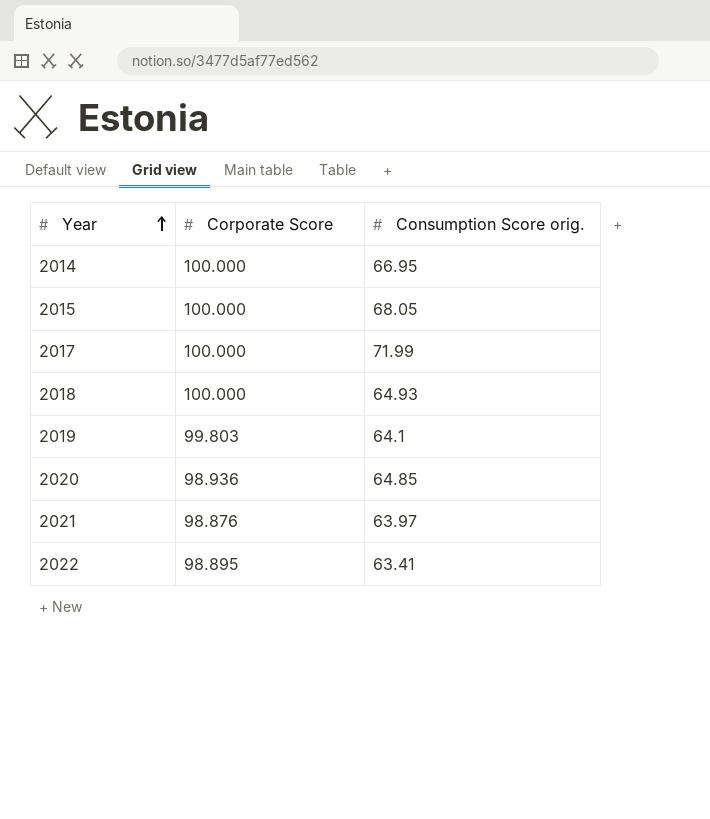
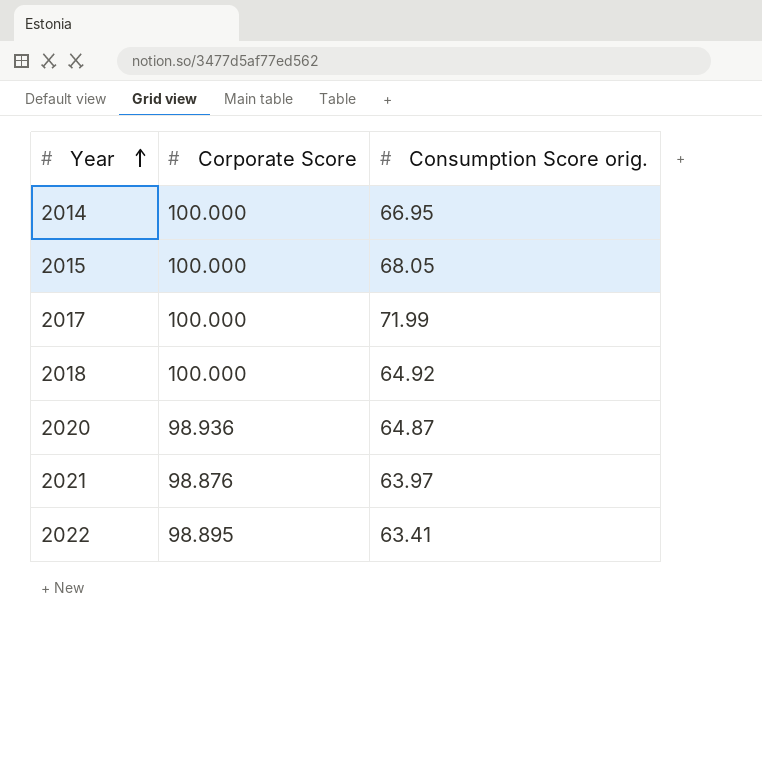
row 2019: 99.803 | 64.1 -> none
2018 | Consumption Score orig.: 64.93 -> 64.92
2020 | Consumption Score orig.: 64.85 -> 64.87

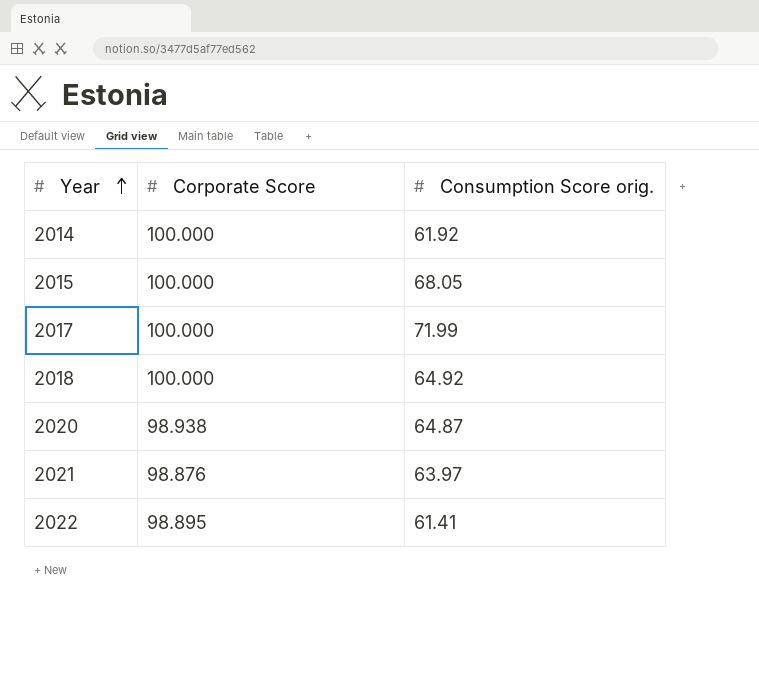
2014 | Consumption Score orig.: 66.95 -> 61.92
2020 | Corporate Score: 98.936 -> 98.938
2022 | Consumption Score orig.: 63.41 -> 61.41

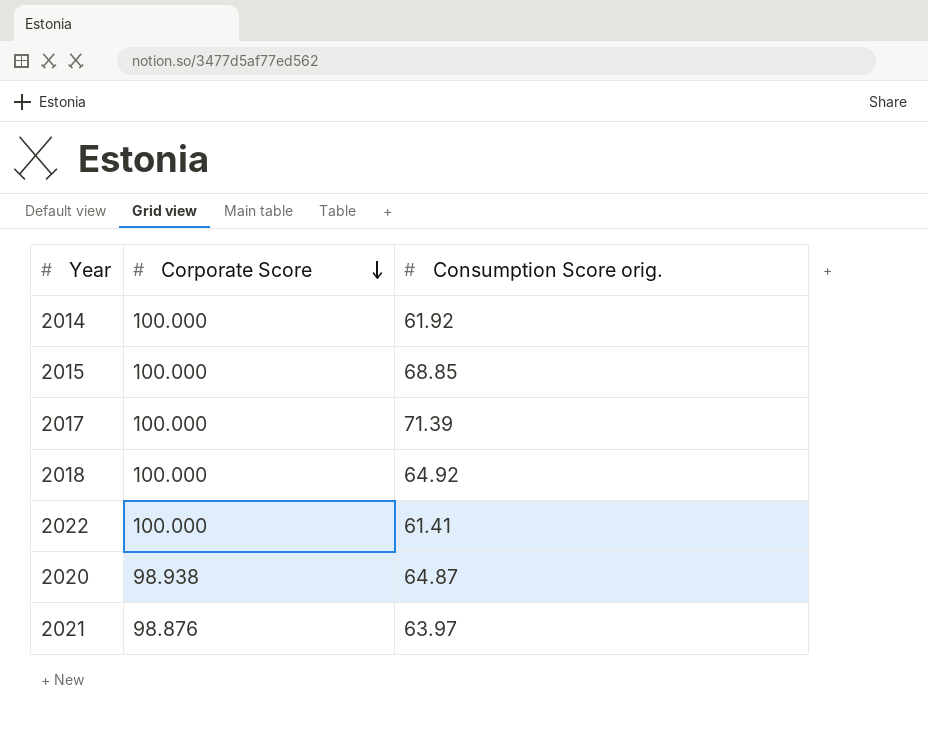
row order: Year ascending -> Corporate Score descending
2015 | Consumption Score orig.: 68.05 -> 68.85
2017 | Consumption Score orig.: 71.99 -> 71.39
2022 | Corporate Score: 98.895 -> 100.000

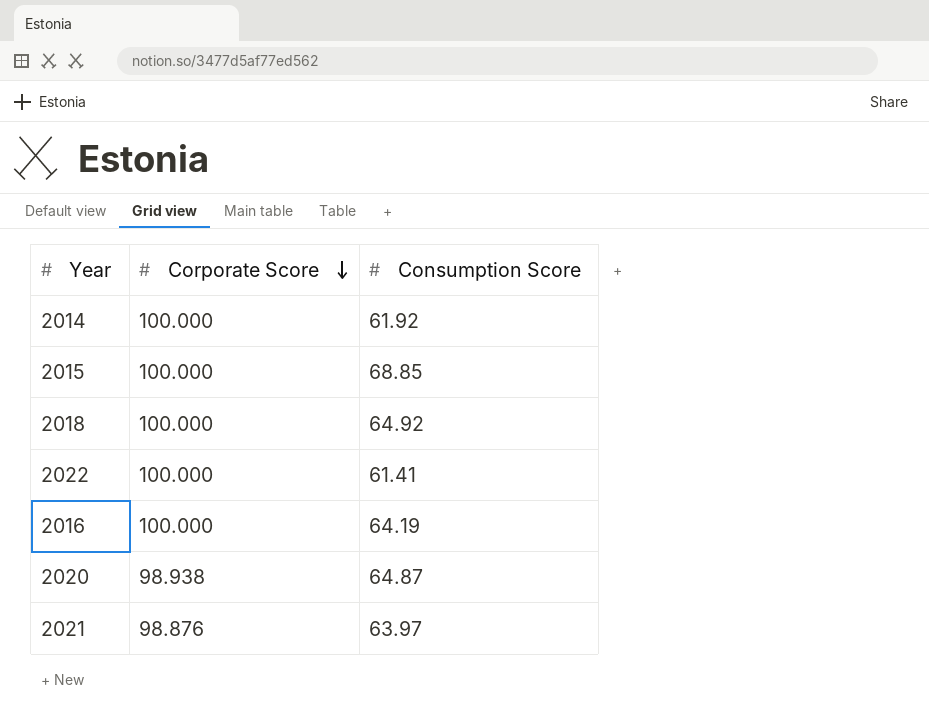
column name: Consumption Score orig. -> Consumption Score
row 2017: 100.000 | 71.39 -> none
row 2016: none -> 100.000 | 64.19

